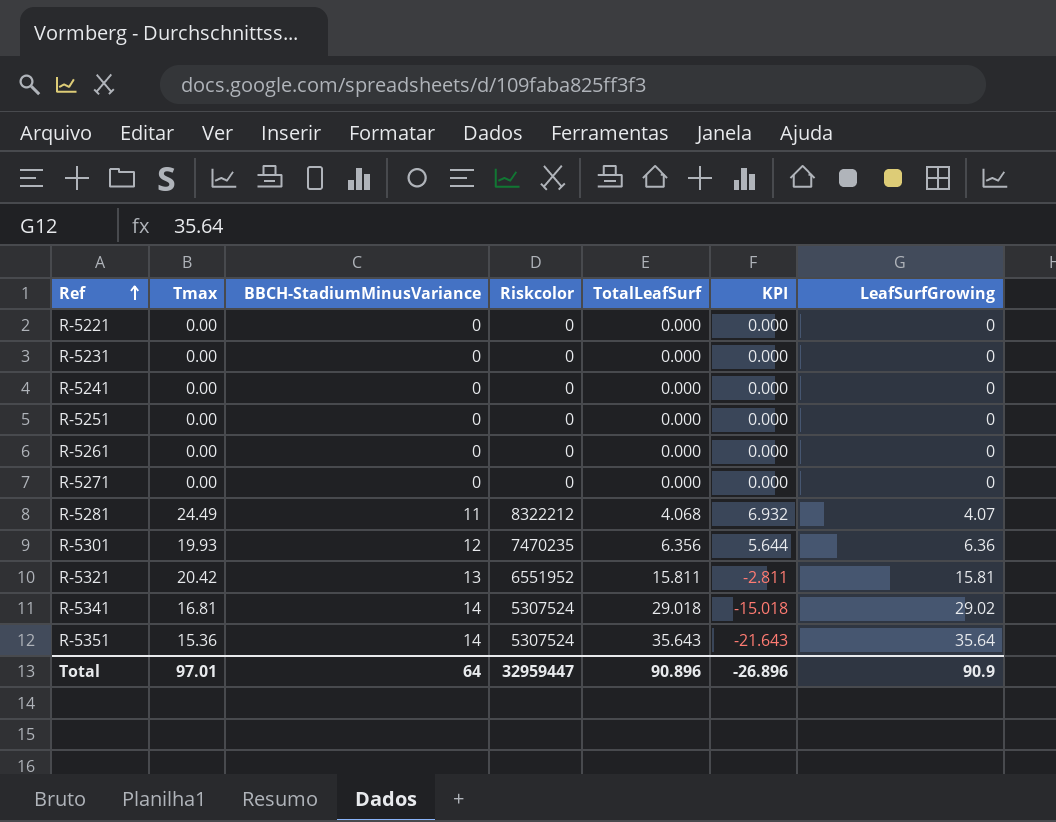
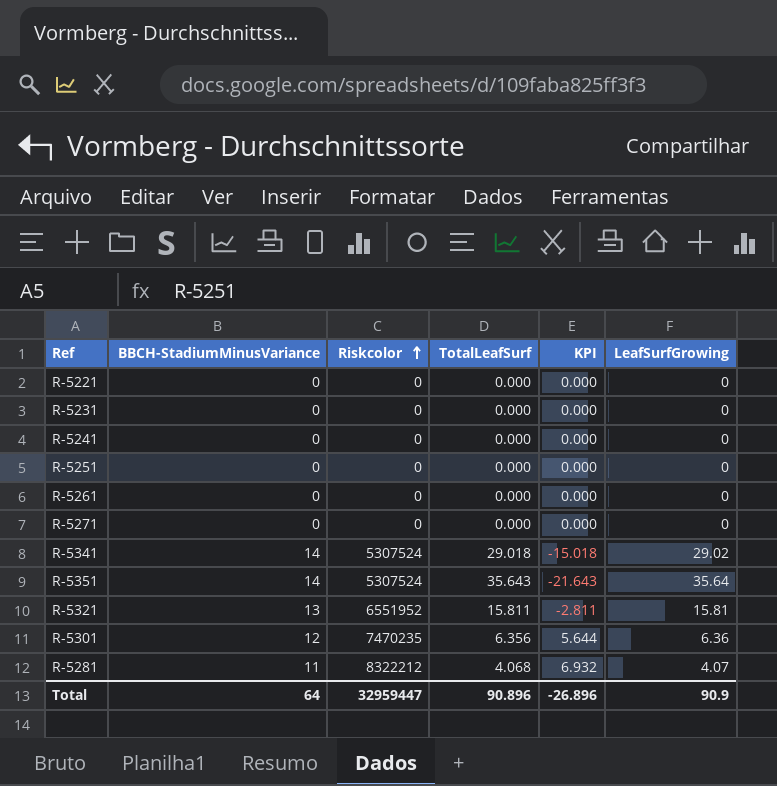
row order: Ref ascending -> Riskcolor ascending
column Tmax | position: 2 -> none

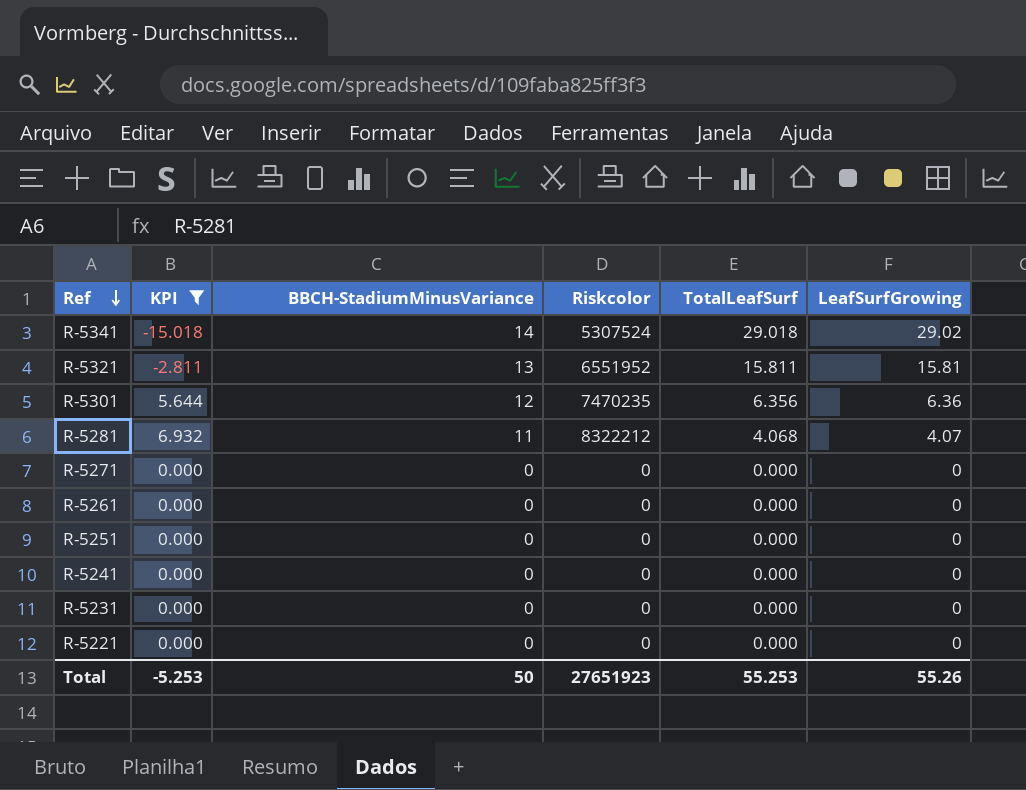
filter: none -> KPI != -21.643
row order: Riskcolor ascending -> Ref descending
column KPI | position: 5 -> 2
Total | KPI: -26.896 -> -5.253
Total | BBCH-StadiumMinusVariance: 64 -> 50
Total | Riskcolor: 32959447 -> 27651923
Total | TotalLeafSurf: 90.896 -> 55.253
Total | LeafSurfGrowing: 90.9 -> 55.26

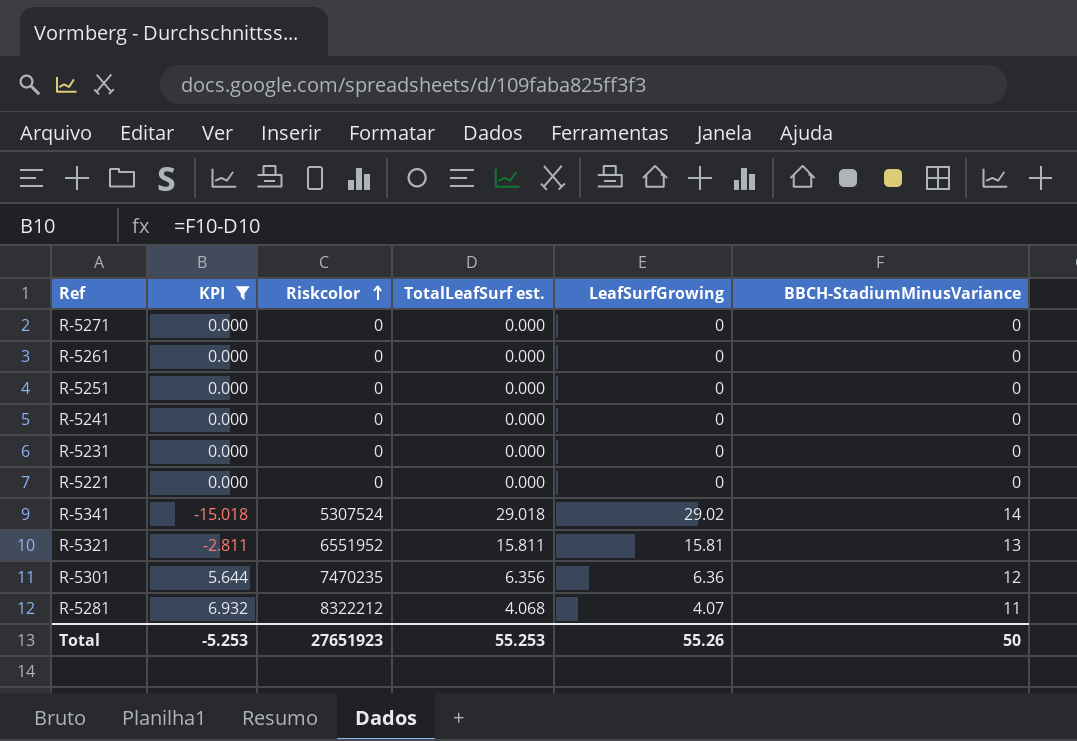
row order: Ref descending -> Riskcolor ascending
column name: TotalLeafSurf -> TotalLeafSurf est.
column BBCH-StadiumMinusVariance | position: 3 -> 6

